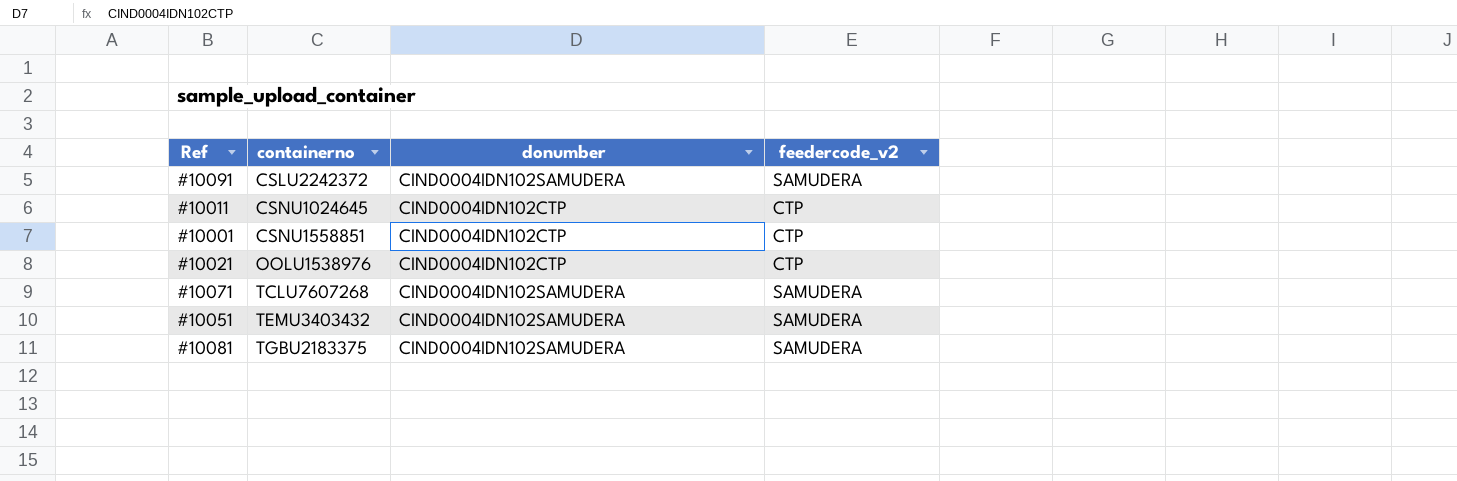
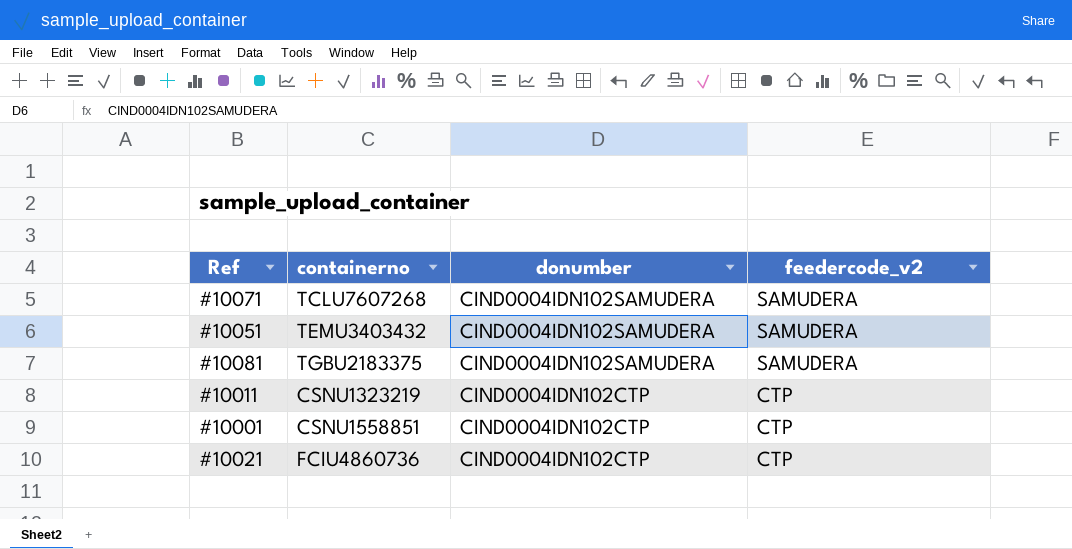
row order: containerno ascending -> donumber descending
row #10091: CSLU2242372 | CIND0004IDN102SAMUDERA | SAMUDERA -> none
#10011 | containerno: CSNU1024645 -> CSNU1323219
#10021 | containerno: OOLU1538976 -> FCIU4860736

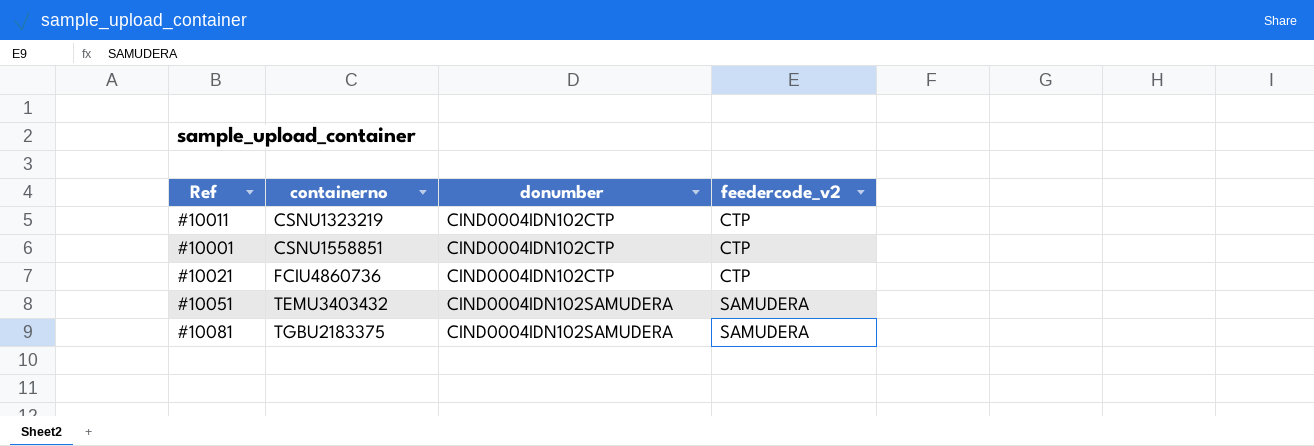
row order: donumber descending -> containerno ascending
row #10071: TCLU7607268 | CIND0004IDN102SAMUDERA | SAMUDERA -> none

